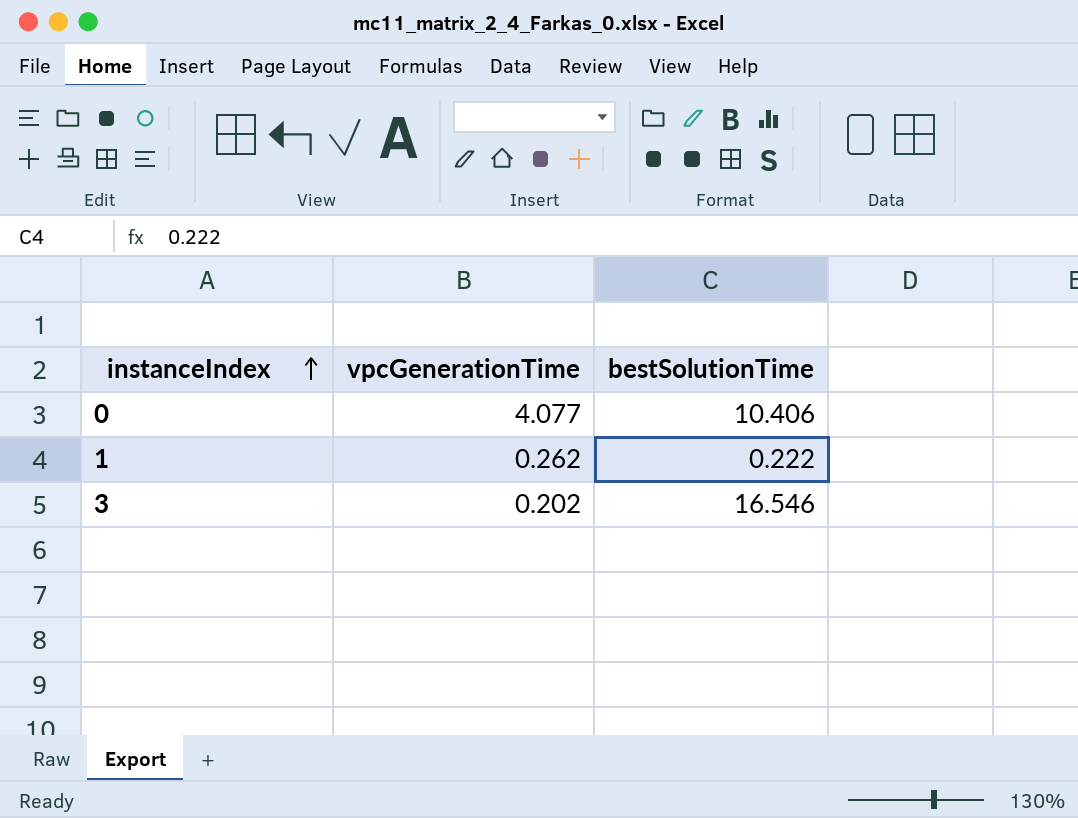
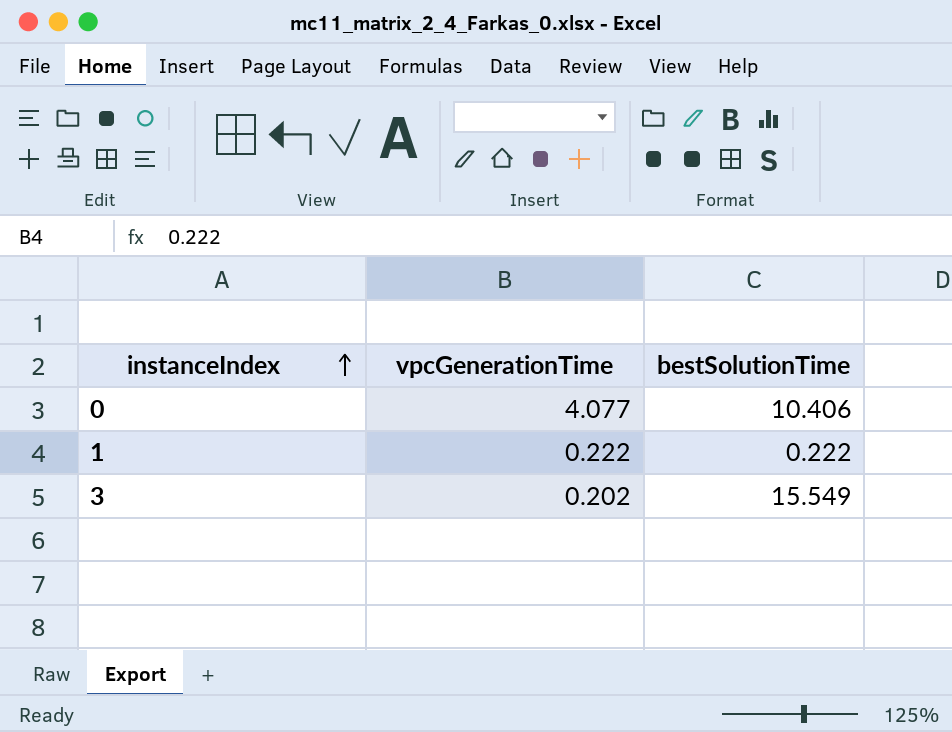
1 | vpcGenerationTime: 0.262 -> 0.222
3 | bestSolutionTime: 16.546 -> 15.549

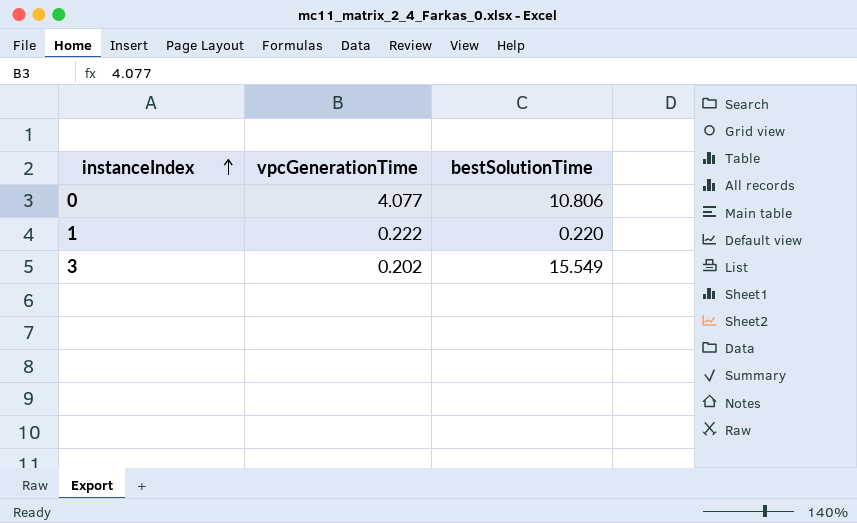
0 | bestSolutionTime: 10.406 -> 10.806
1 | bestSolutionTime: 0.222 -> 0.220

